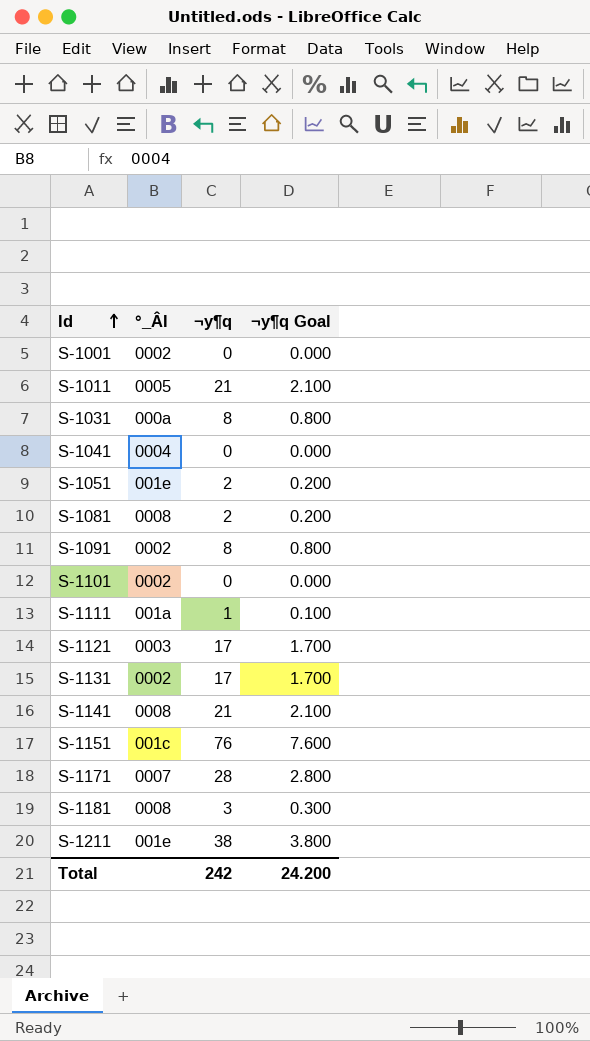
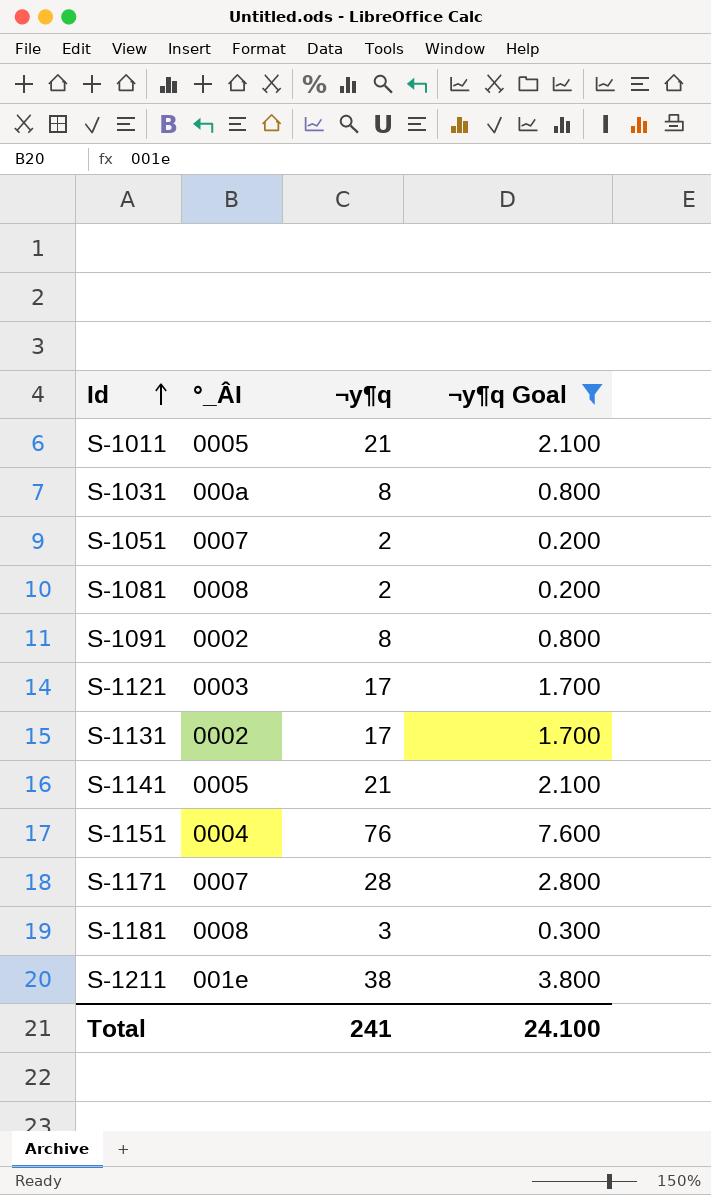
filter: none -> ¬y¶q Goal >= 0.200
S-1051 | °_ÂI: 001e -> 0007
S-1141 | °_ÂI: 0008 -> 0005
S-1151 | °_ÂI: 001c -> 0004
Total | ¬y¶q: 242 -> 241
Total | ¬y¶q Goal: 24.200 -> 24.100

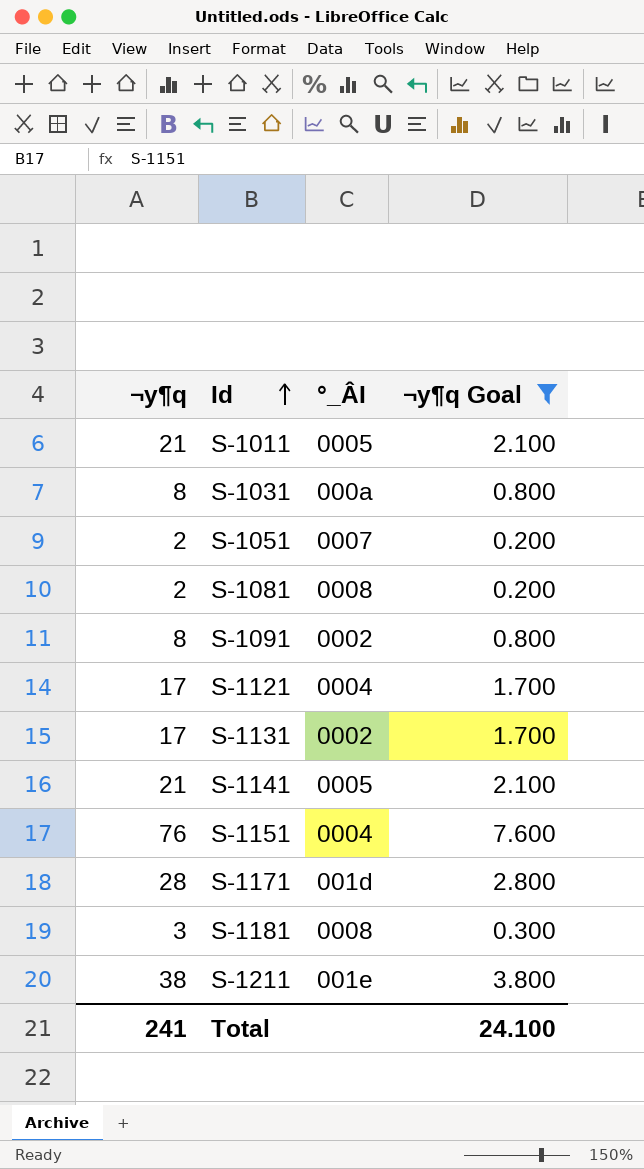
column ¬y¶q | position: 3 -> 1
S-1121 | °_ÂI: 0003 -> 0004
S-1171 | °_ÂI: 0007 -> 001d

